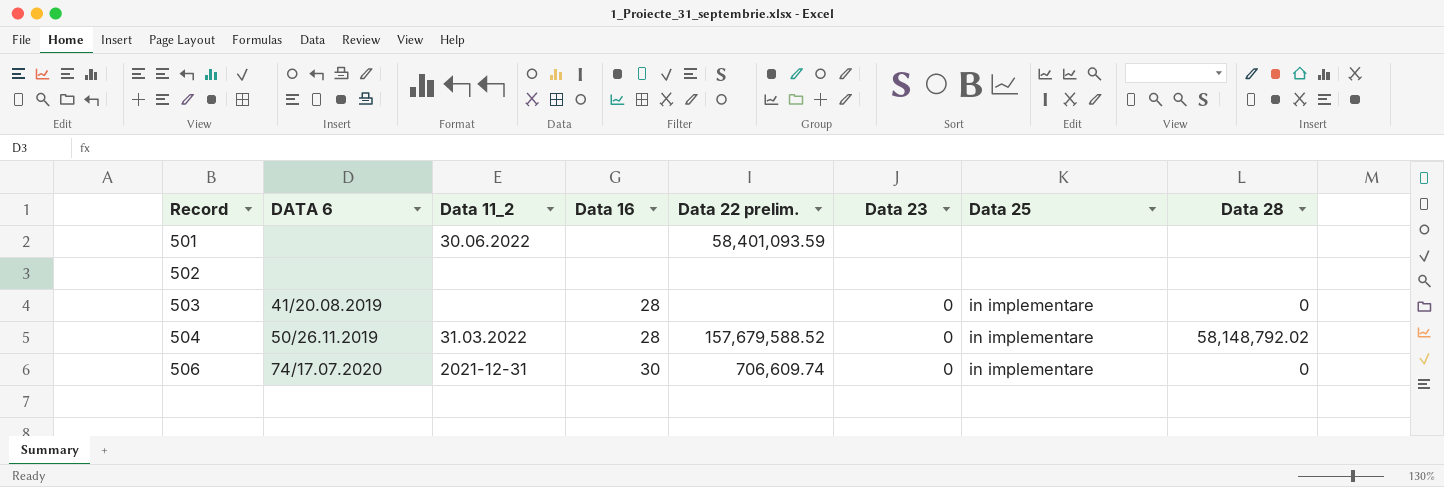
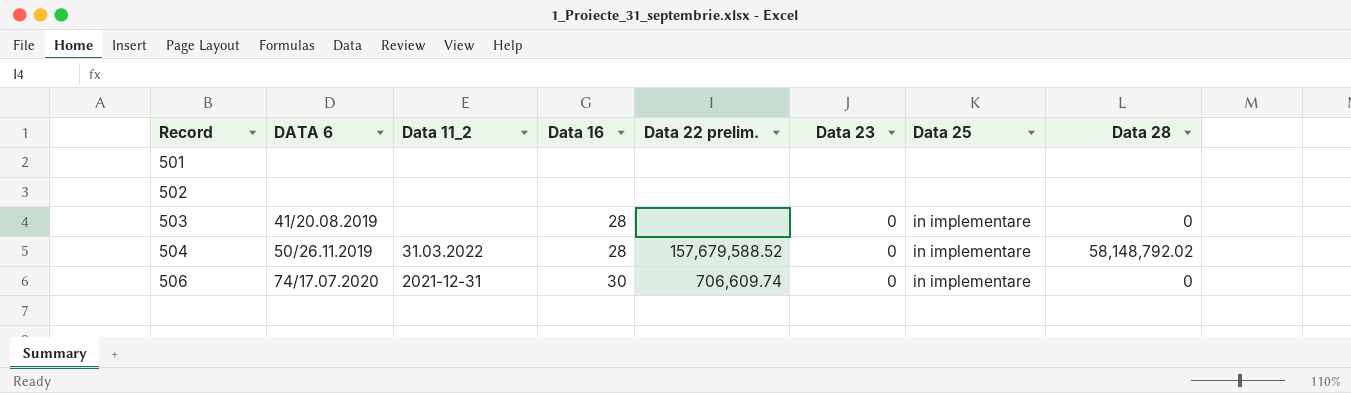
501 | Data 11_2: 30.06.2022 -> none
501 | Data 22 prelim.: 58,401,093.59 -> none

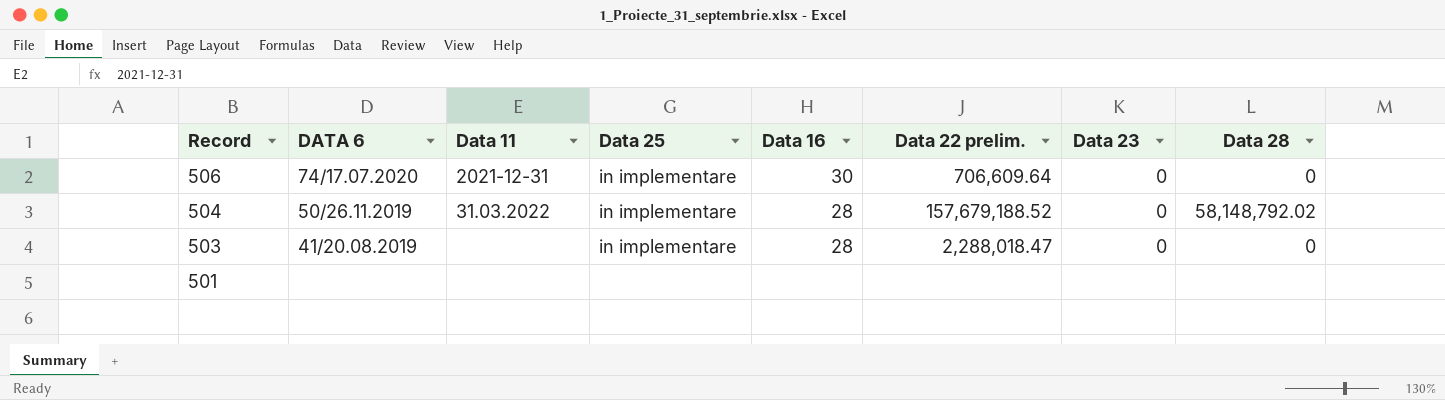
row order: Record ascending -> Record descending
column name: Data 11_2 -> Data 11
column Data 25 | position: 7 -> 4
row 502: none | none | none | none | none | none | none -> none
506 | Data 22 prelim.: 706,609.74 -> 706,609.64
504 | Data 22 prelim.: 157,679,588.52 -> 157,679,188.52
503 | Data 22 prelim.: none -> 2,288,018.47

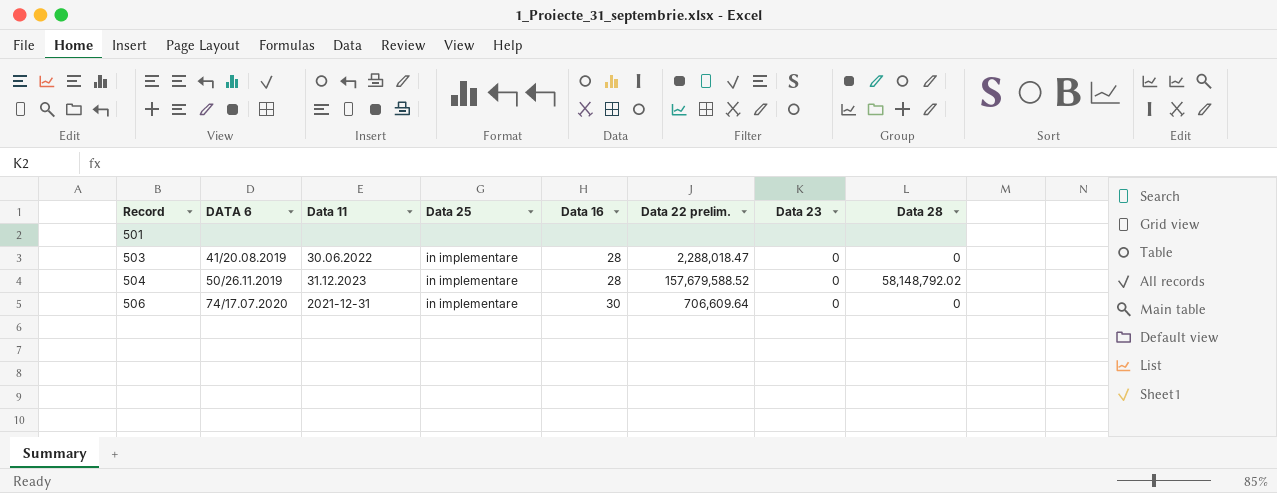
row order: Record descending -> Record ascending
503 | Data 11: none -> 30.06.2022
504 | Data 11: 31.03.2022 -> 31.12.2023
504 | Data 22 prelim.: 157,679,188.52 -> 157,679,588.52

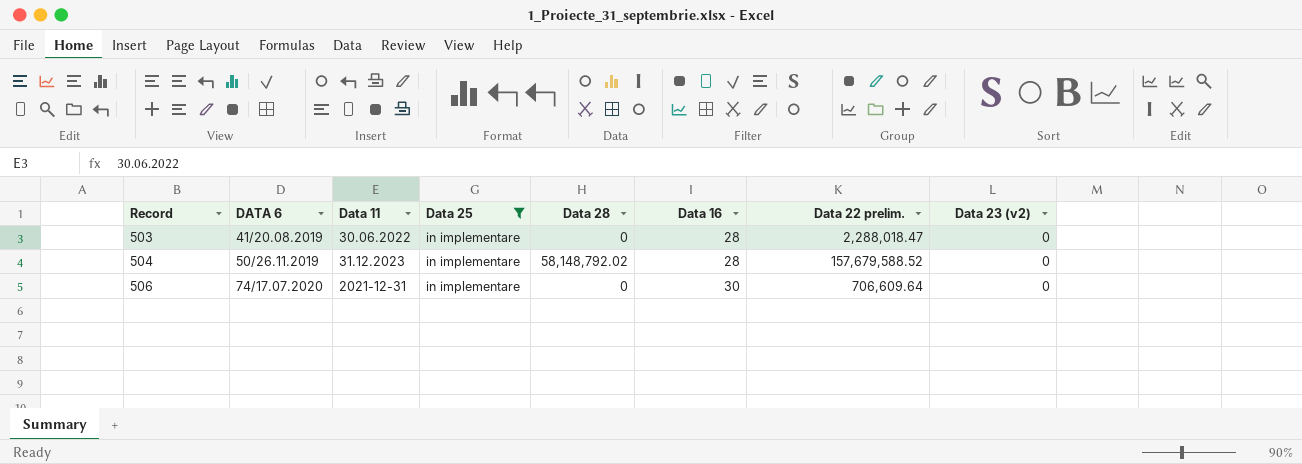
filter: none -> Data 25 = in implementare
column Data 28 | position: 8 -> 5
column name: Data 23 -> Data 23 (v2)

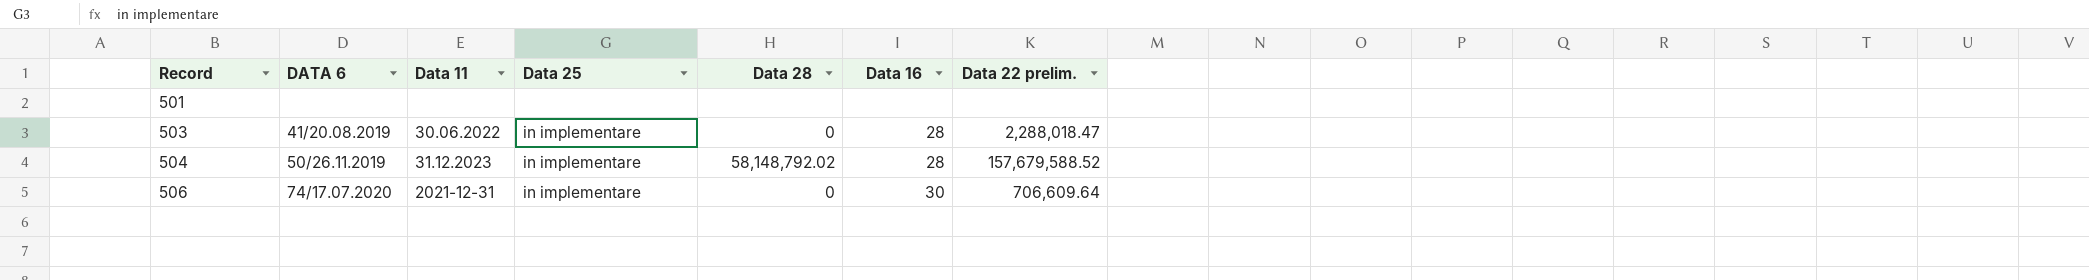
filter: Data 25 = in implementare -> none
column Data 23 (v2) | position: 8 -> none

